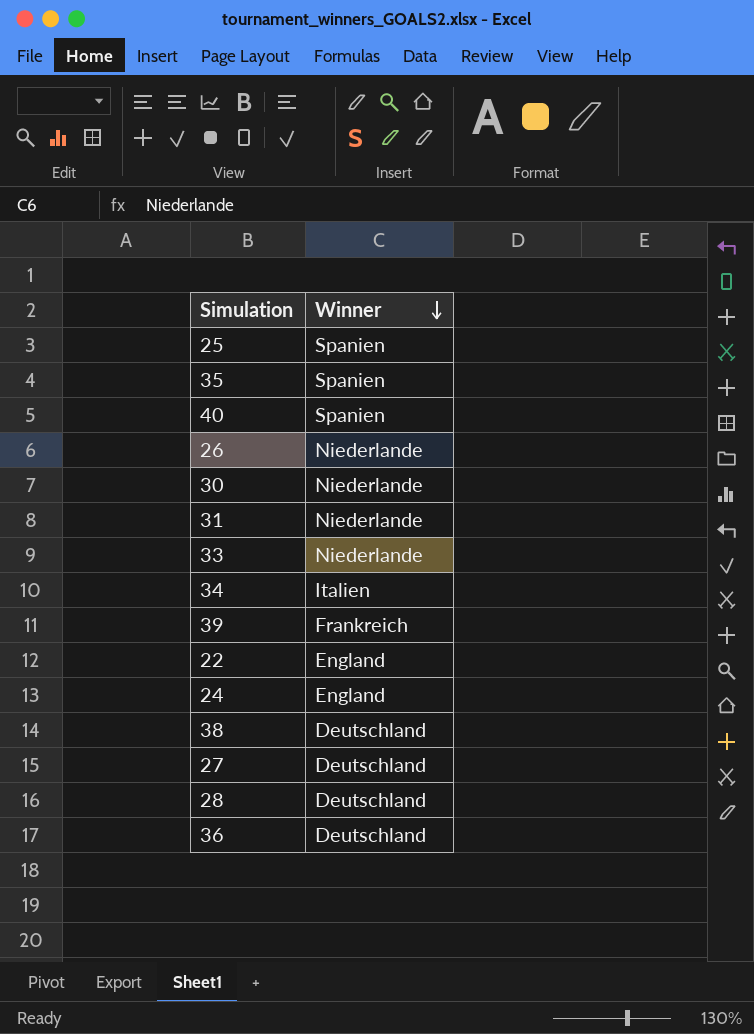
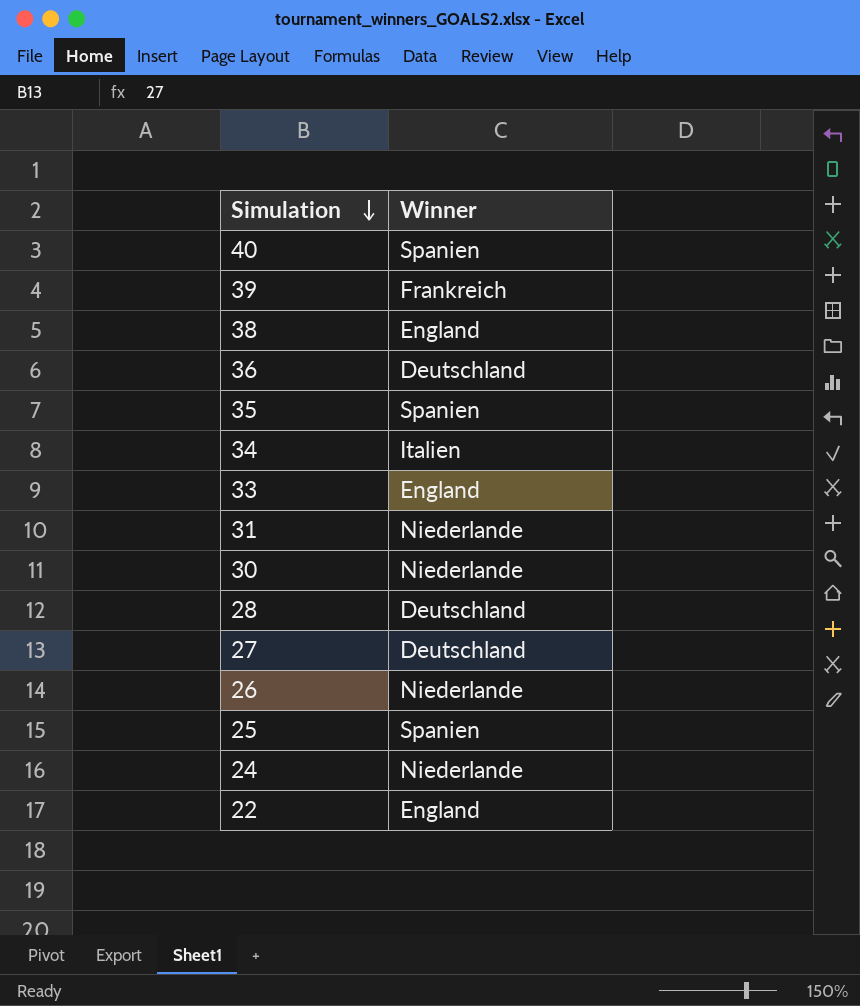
row order: Winner descending -> Simulation descending
38 | Winner: Deutschland -> England
33 | Winner: Niederlande -> England
24 | Winner: England -> Niederlande

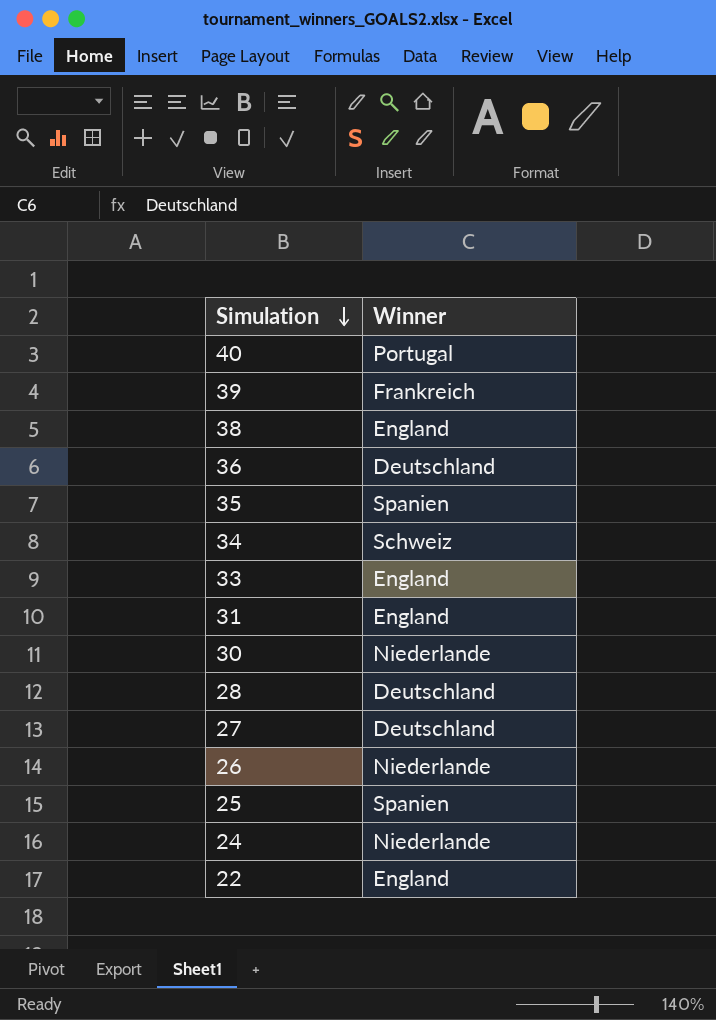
40 | Winner: Spanien -> Portugal
34 | Winner: Italien -> Schweiz
31 | Winner: Niederlande -> England

